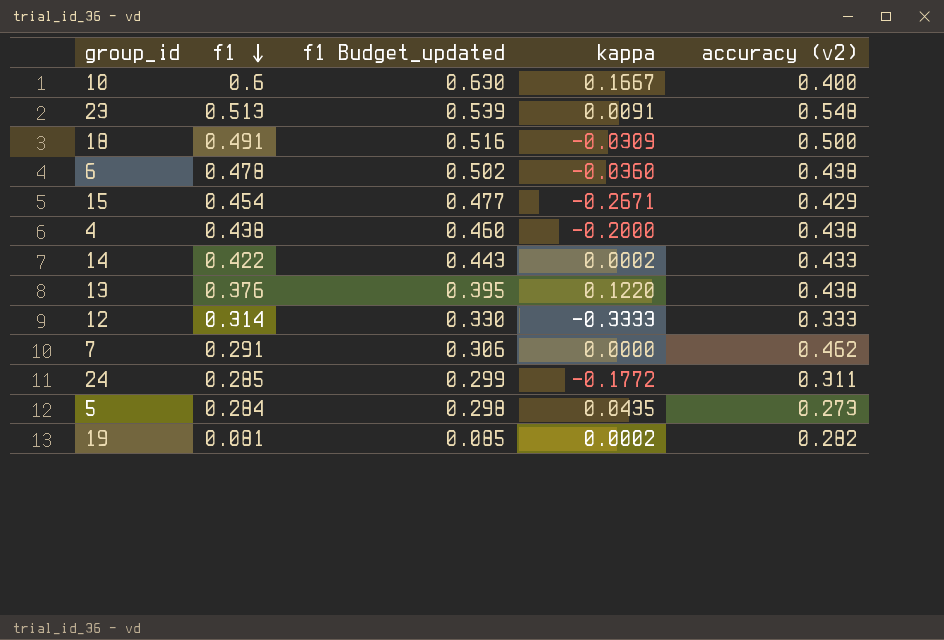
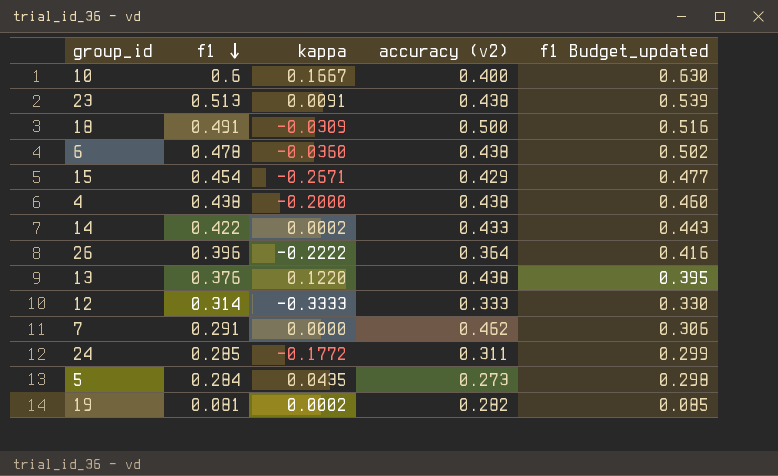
column f1 Budget_updated | position: 3 -> 5
23 | accuracy (v2): 0.548 -> 0.438
row 26: none -> 0.396 | -0.2222 | 0.364 | 0.416

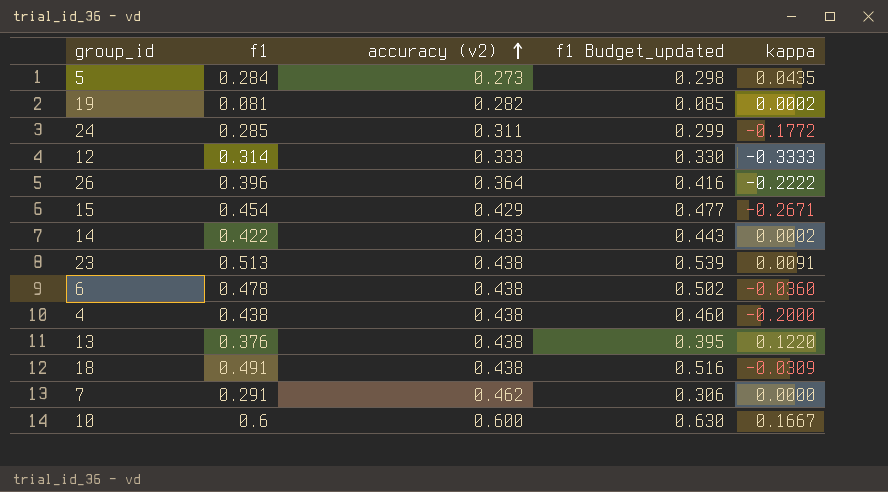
row order: f1 descending -> accuracy (v2) ascending
column kappa | position: 3 -> 5
18 | accuracy (v2): 0.500 -> 0.438
10 | accuracy (v2): 0.400 -> 0.600

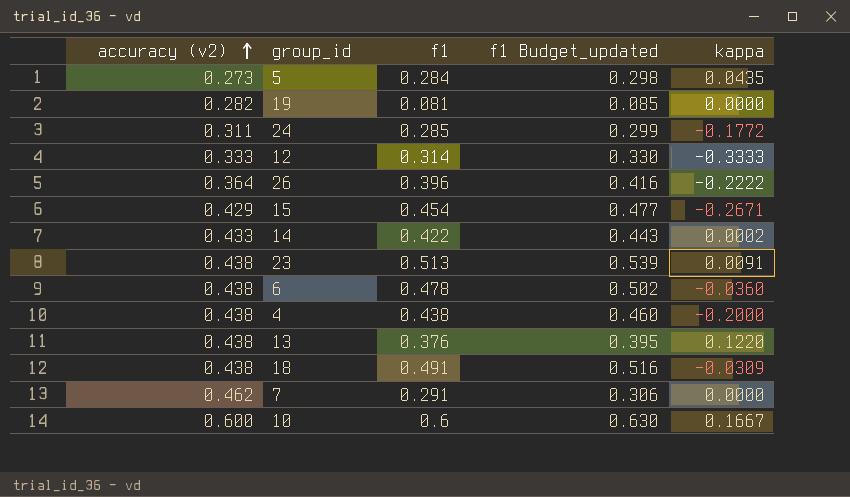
column accuracy (v2) | position: 3 -> 1
19 | kappa: 0.0002 -> 0.0000

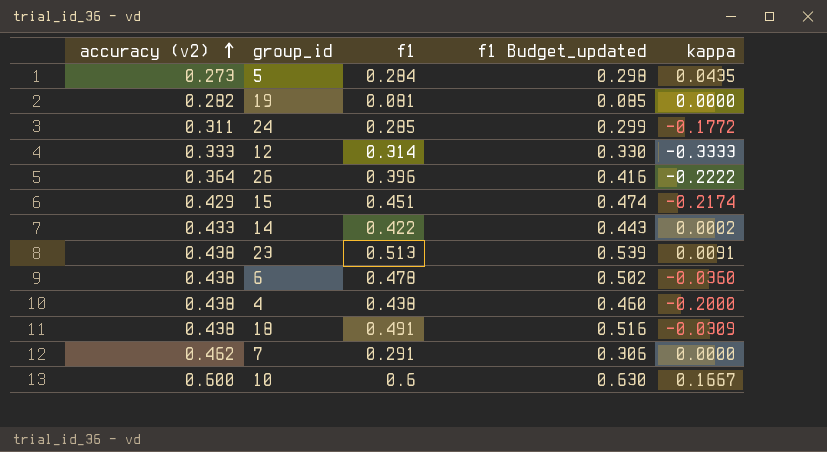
row 13: 0.438 | 0.376 | 0.395 | 0.1220 -> none
15 | f1: 0.454 -> 0.451
15 | f1 Budget_updated: 0.477 -> 0.474
15 | kappa: -0.2671 -> -0.2174

